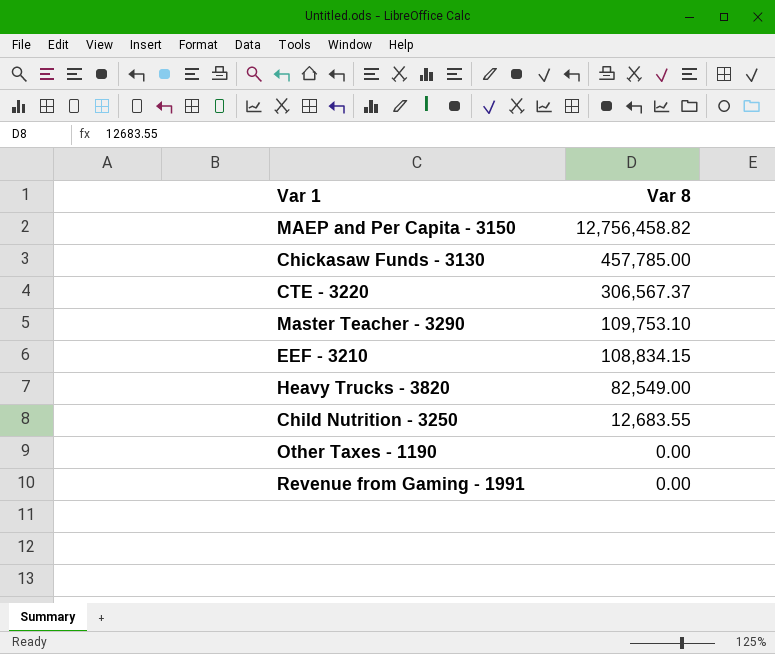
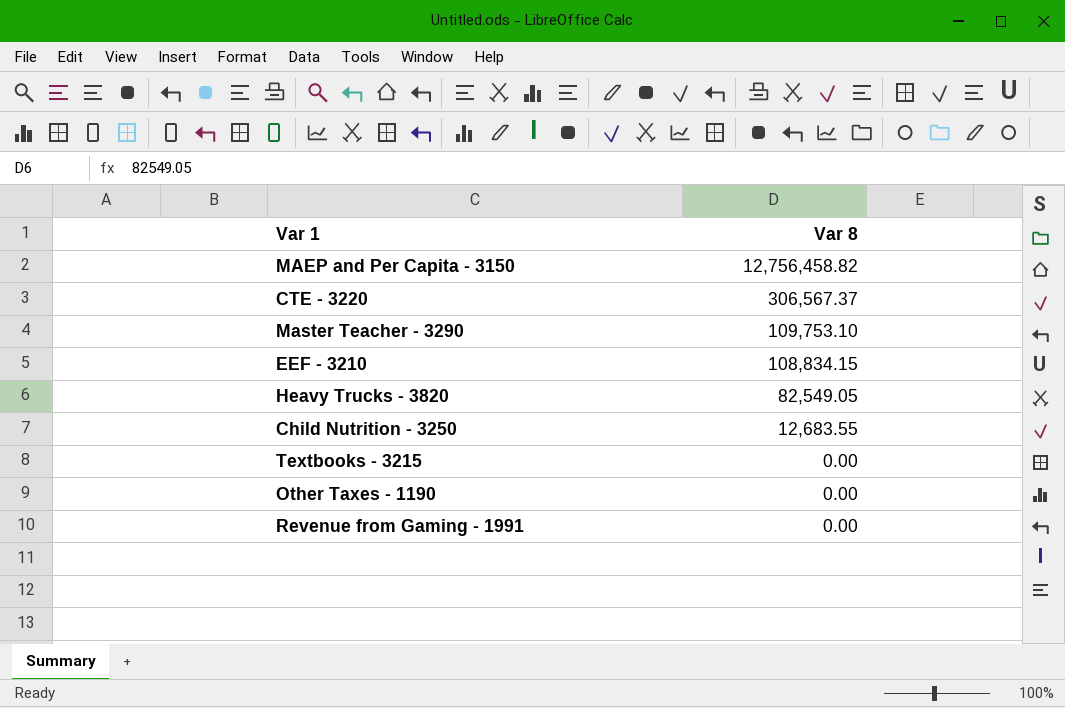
row Chickasaw Funds - 3130: 457,785.00 -> none
Heavy Trucks - 3820 | Var 8: 82,549.00 -> 82,549.05
row Textbooks - 3215: none -> 0.00

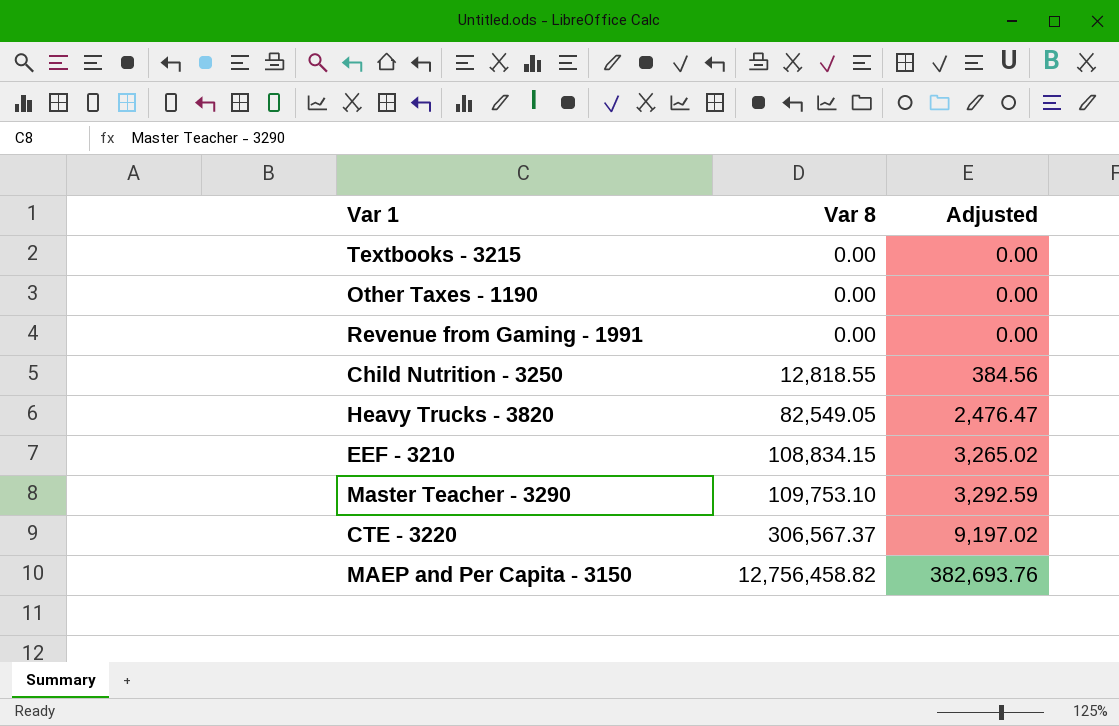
row order: Var 8 descending -> Var 8 ascending
column Adjusted | formula: none -> [Var 8] * 0.03
Child Nutrition - 3250 | Var 8: 12,683.55 -> 12,818.55

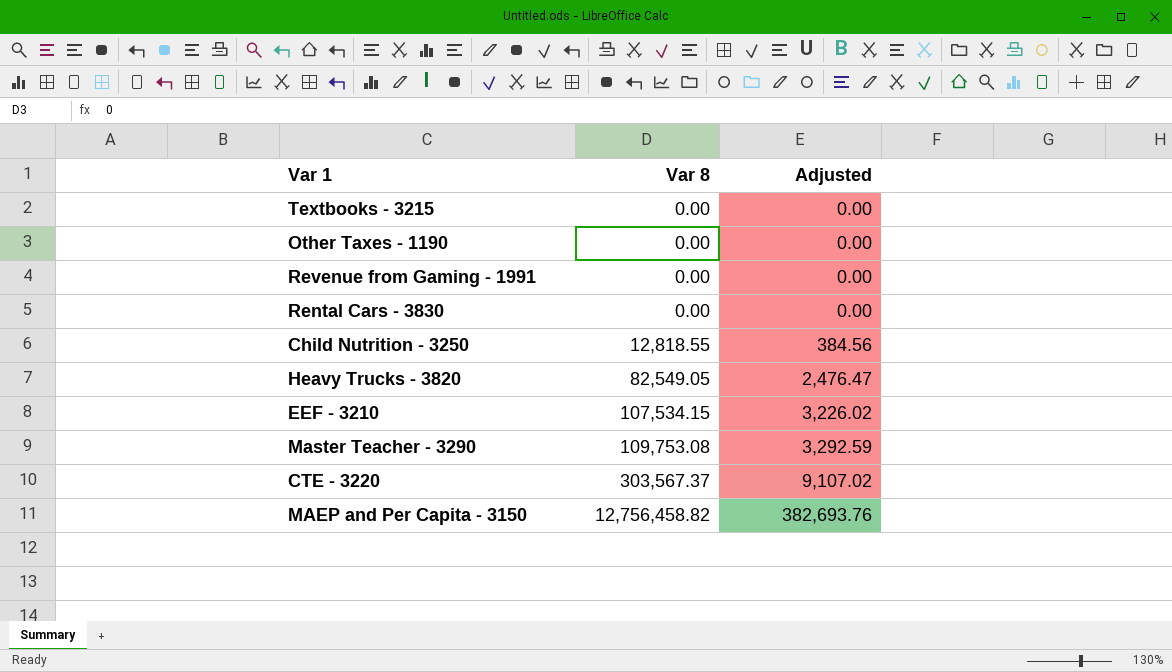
row Rental Cars - 3830: none -> 0.00 | 0.00
EEF - 3210 | Var 8: 108,834.15 -> 107,534.15
EEF - 3210 | Adjusted: 3,265.02 -> 3,226.02
Master Teacher - 3290 | Var 8: 109,753.10 -> 109,753.08
CTE - 3220 | Var 8: 306,567.37 -> 303,567.37
CTE - 3220 | Adjusted: 9,197.02 -> 9,107.02

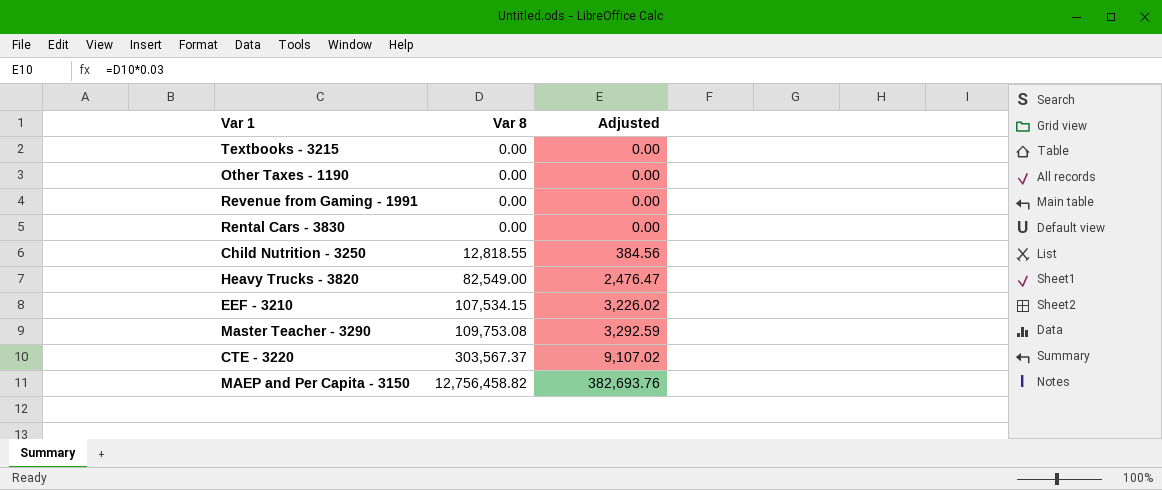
Heavy Trucks - 3820 | Var 8: 82,549.05 -> 82,549.00

